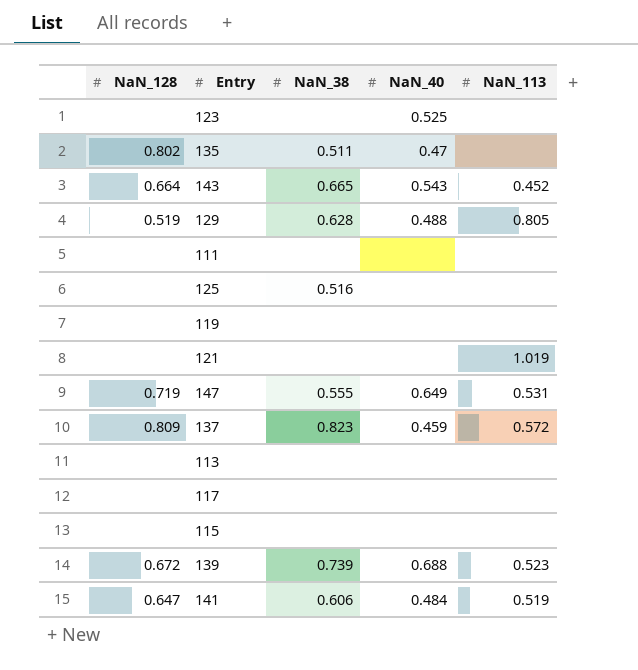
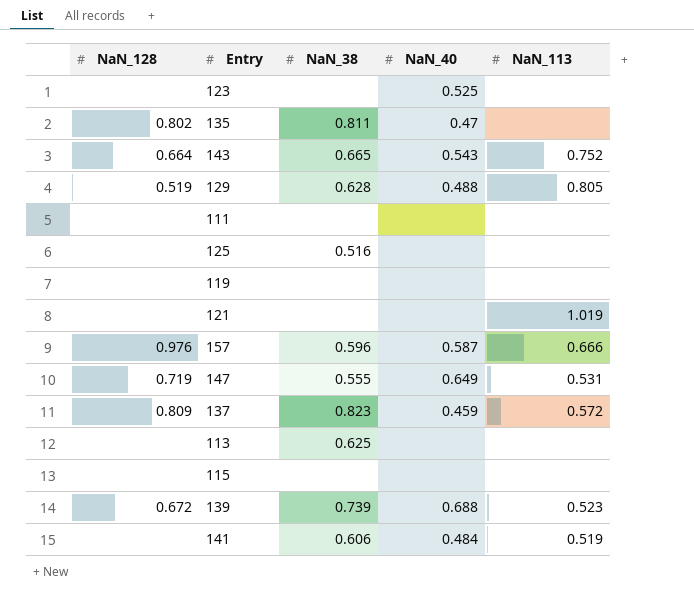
row 117: none | none | none | none -> none
135 | NaN_38: 0.511 -> 0.811
143 | NaN_113: 0.452 -> 0.752
row 157: none -> 0.976 | 0.596 | 0.587 | 0.666
113 | NaN_38: none -> 0.625
141 | NaN_128: 0.647 -> none

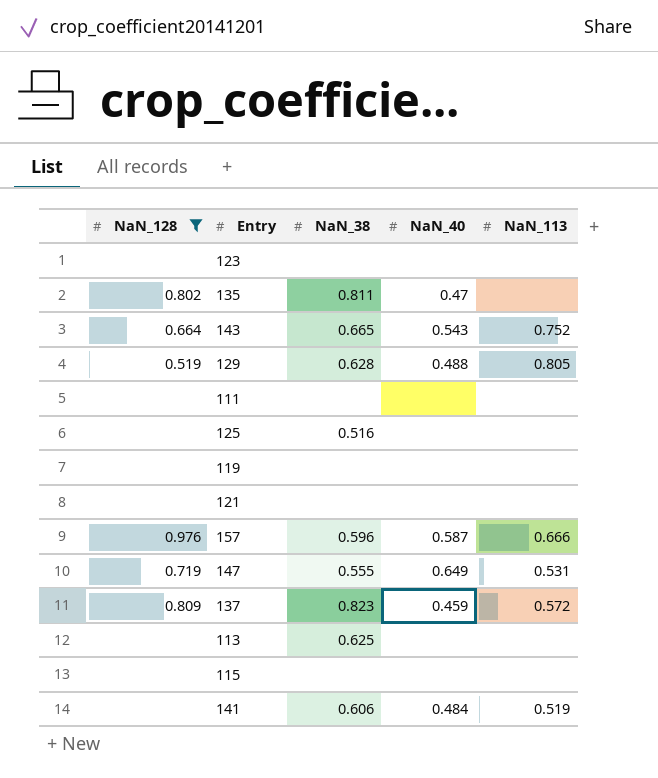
filter: none -> NaN_128 != 0.672
123 | NaN_40: 0.525 -> none
121 | NaN_113: 1.019 -> none

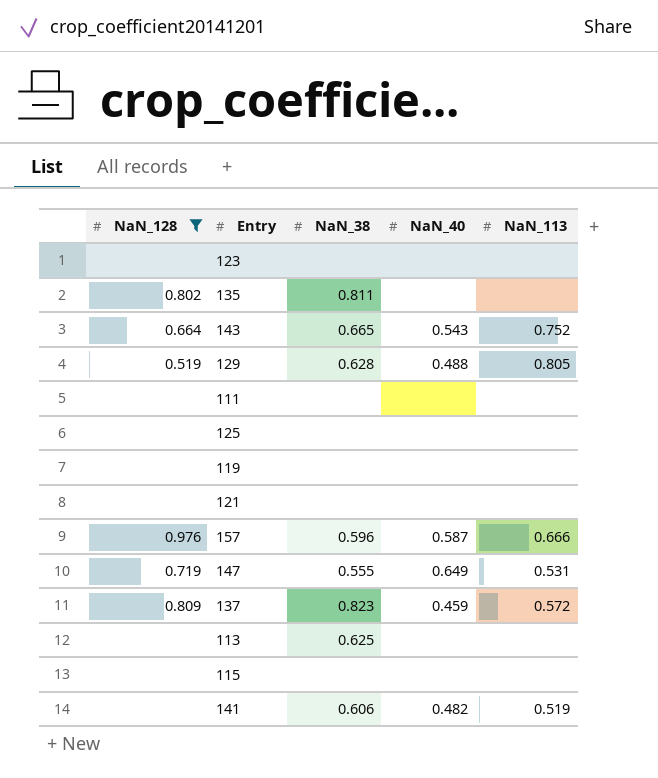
135 | NaN_40: 0.47 -> none
125 | NaN_38: 0.516 -> none
141 | NaN_40: 0.484 -> 0.482

